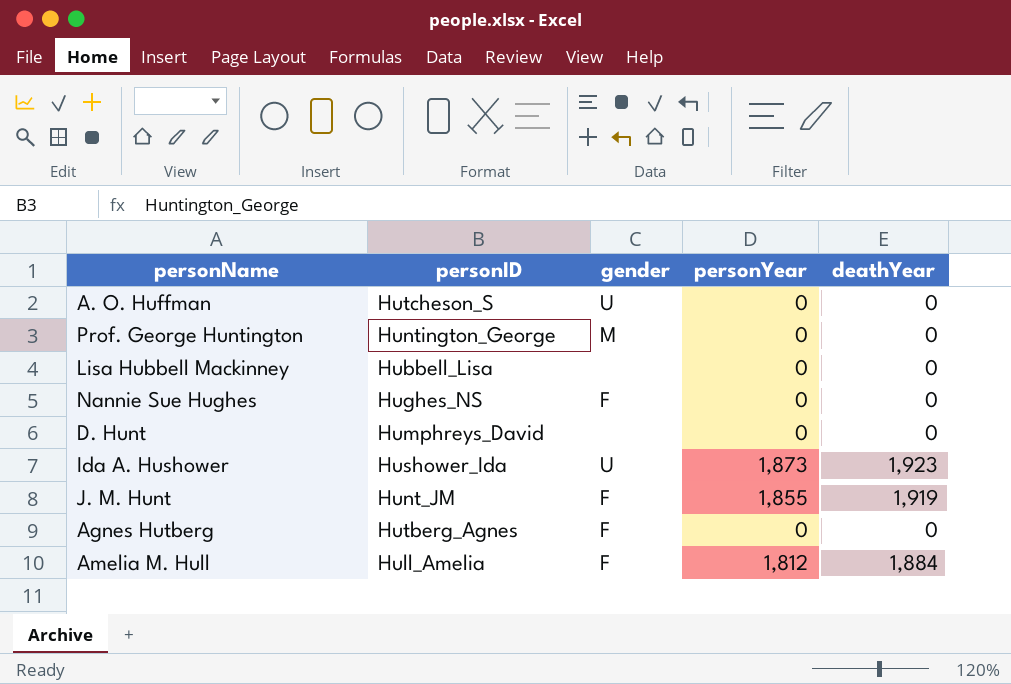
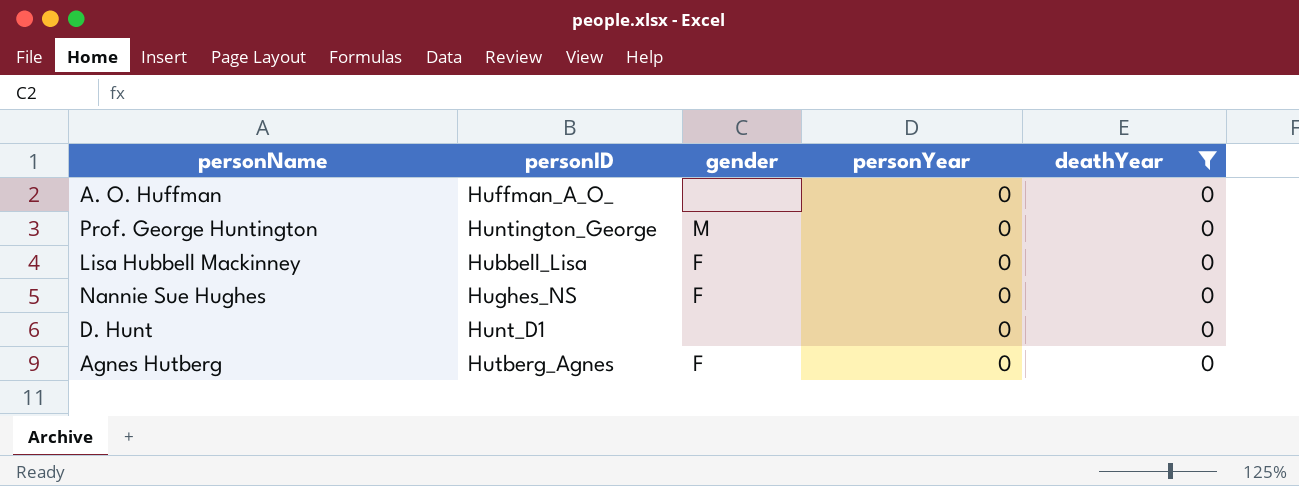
filter: none -> deathYear = 0
A. O. Huffman | personID: Hutcheson_S -> Huffman_A_O_
A. O. Huffman | gender: U -> none
Lisa Hubbell Mackinney | gender: none -> F
D. Hunt | personID: Humphreys_David -> Hunt_D1

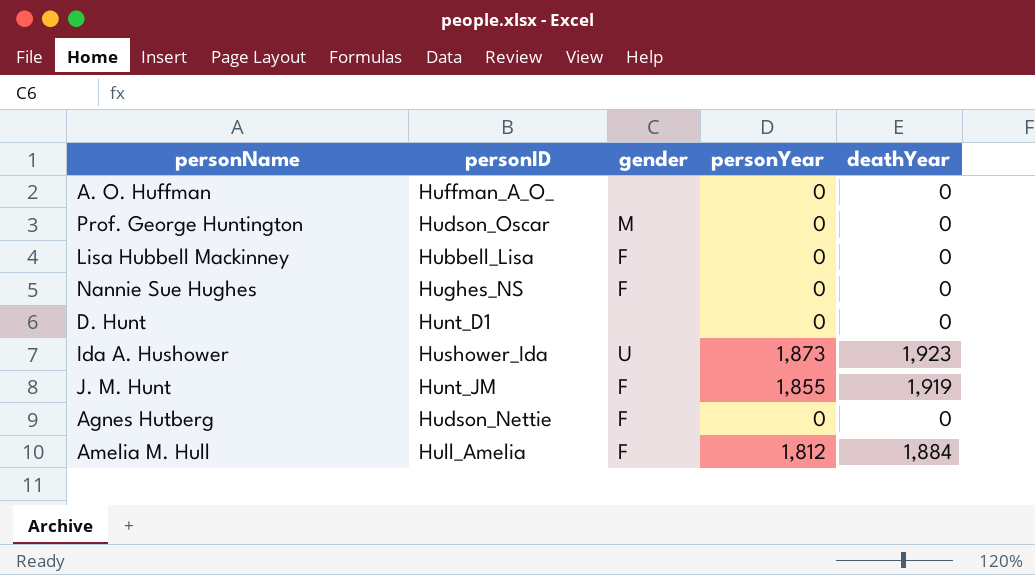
filter: deathYear = 0 -> none
Prof. George Huntington | personID: Huntington_George -> Hudson_Oscar
Agnes Hutberg | personID: Hutberg_Agnes -> Hudson_Nettie

